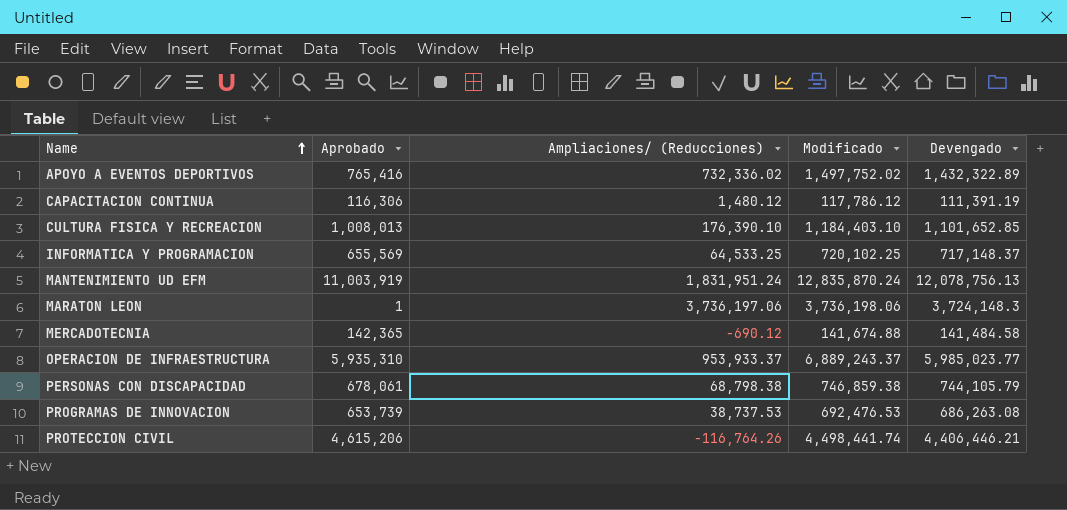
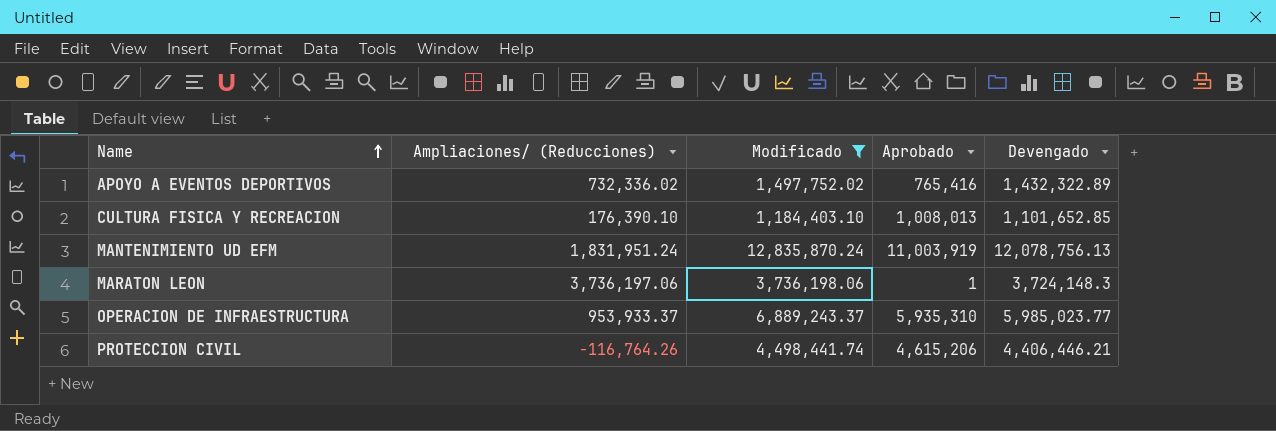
filter: none -> Modificado >= 1,184,403.10
column Aprobado | position: 2 -> 4

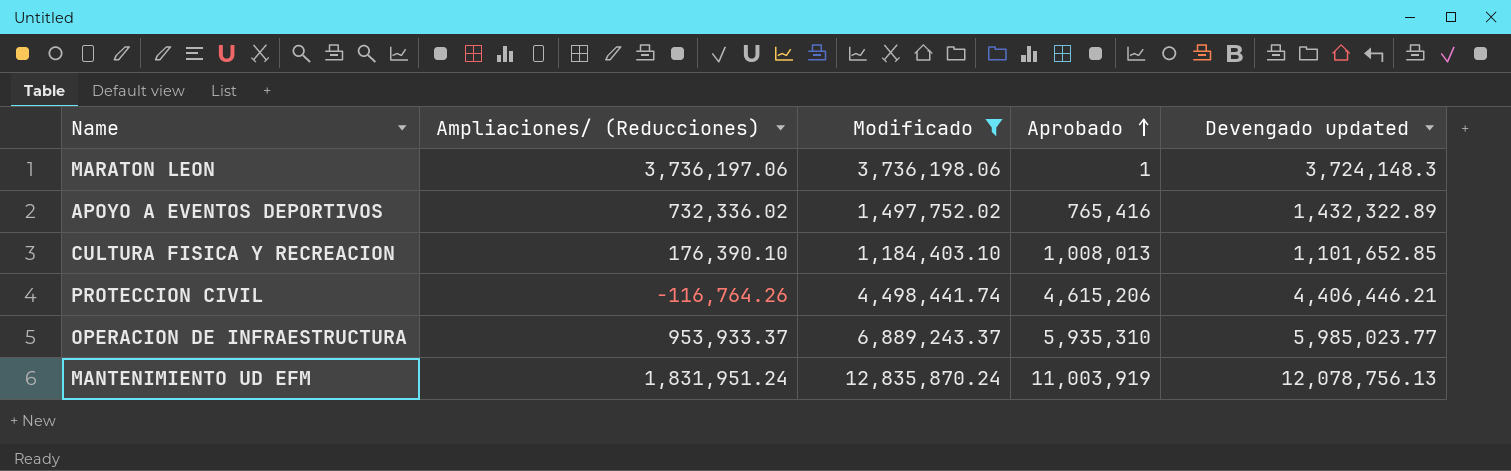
row order: Name ascending -> Aprobado ascending
column name: Devengado -> Devengado updated

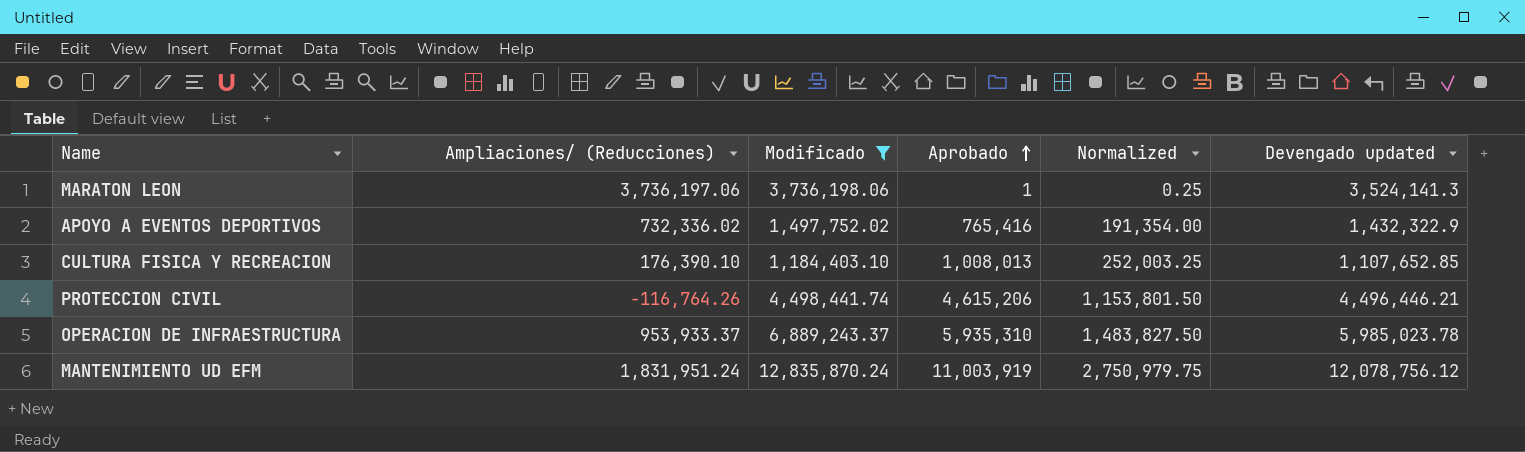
column Normalized | formula: none -> [Aprobado] * 0.25
MARATON LEON | Devengado updated: 3,724,148.3 -> 3,524,141.3
APOYO A EVENTOS DEPORTIVOS | Devengado updated: 1,432,322.89 -> 1,432,322.9
CULTURA FISICA Y RECREACION | Devengado updated: 1,101,652.85 -> 1,107,652.85
PROTECCION CIVIL | Devengado updated: 4,406,446.21 -> 4,496,446.21
OPERACION DE INFRAESTRUCTURA | Devengado updated: 5,985,023.77 -> 5,985,023.78
MANTENIMIENTO UD EFM | Devengado updated: 12,078,756.13 -> 12,078,756.12

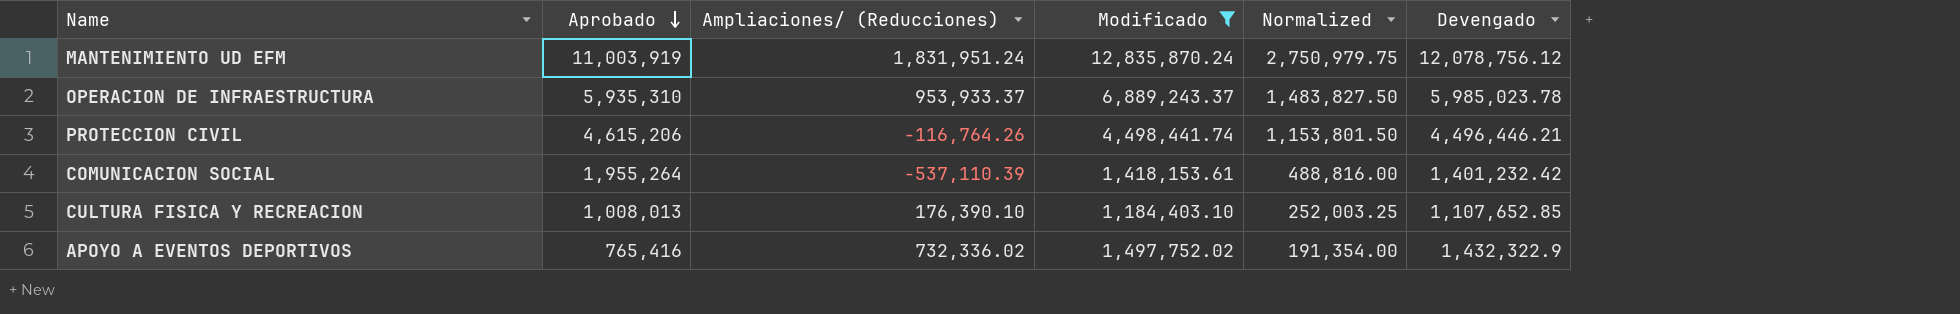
row order: Aprobado ascending -> Aprobado descending
column Aprobado | position: 4 -> 2
column name: Devengado updated -> Devengado
row MARATON LEON: 3,736,197.06 | 3,736,198.06 | 1 | 0.25 | 3,524,141.3 -> none
row COMUNICACION SOCIAL: none -> 1,955,264 | -537,110.39 | 1,418,153.61 | 488,816.00 | 1,401,232.42

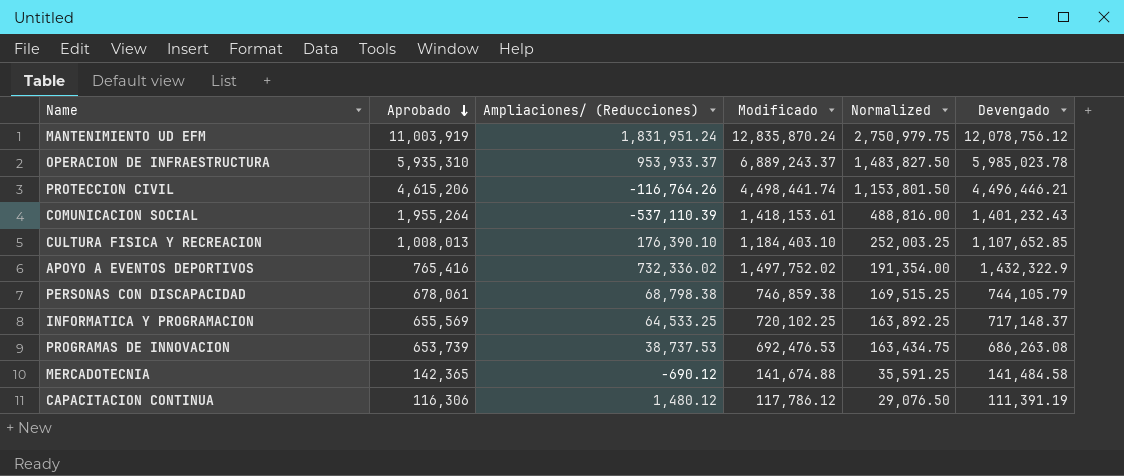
filter: Modificado >= 1,184,403.10 -> none
COMUNICACION SOCIAL | Devengado: 1,401,232.42 -> 1,401,232.43

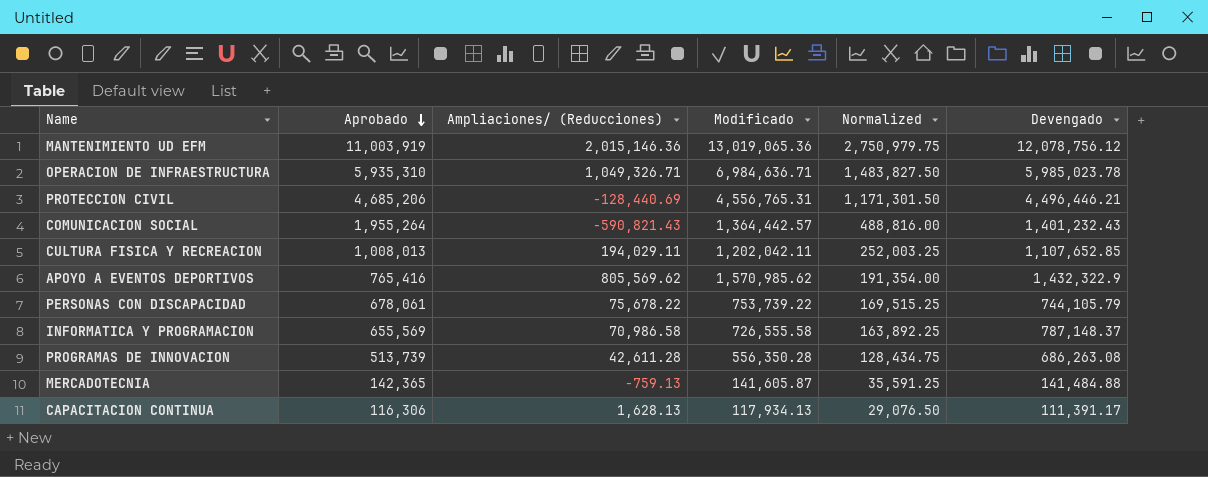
MANTENIMIENTO UD EFM | Ampliaciones/ (Reducciones): 1,831,951.24 -> 2,015,146.36
MANTENIMIENTO UD EFM | Modificado: 12,835,870.24 -> 13,019,065.36
OPERACION DE INFRAESTRUCTURA | Ampliaciones/ (Reducciones): 953,933.37 -> 1,049,326.71
OPERACION DE INFRAESTRUCTURA | Modificado: 6,889,243.37 -> 6,984,636.71
PROTECCION CIVIL | Aprobado: 4,615,206 -> 4,685,206
PROTECCION CIVIL | Ampliaciones/ (Reducciones): -116,764.26 -> -128,440.69
PROTECCION CIVIL | Modificado: 4,498,441.74 -> 4,556,765.31
PROTECCION CIVIL | Normalized: 1,153,801.50 -> 1,171,301.50
COMUNICACION SOCIAL | Ampliaciones/ (Reducciones): -537,110.39 -> -590,821.43
COMUNICACION SOCIAL | Modificado: 1,418,153.61 -> 1,364,442.57
CULTURA FISICA Y RECREACION | Ampliaciones/ (Reducciones): 176,390.10 -> 194,029.11
CULTURA FISICA Y RECREACION | Modificado: 1,184,403.10 -> 1,202,042.11
APOYO A EVENTOS DEPORTIVOS | Ampliaciones/ (Reducciones): 732,336.02 -> 805,569.62
APOYO A EVENTOS DEPORTIVOS | Modificado: 1,497,752.02 -> 1,570,985.62
PERSONAS CON DISCAPACIDAD | Ampliaciones/ (Reducciones): 68,798.38 -> 75,678.22
PERSONAS CON DISCAPACIDAD | Modificado: 746,859.38 -> 753,739.22
INFORMATICA Y PROGRAMACION | Ampliaciones/ (Reducciones): 64,533.25 -> 70,986.58
INFORMATICA Y PROGRAMACION | Modificado: 720,102.25 -> 726,555.58
INFORMATICA Y PROGRAMACION | Devengado: 717,148.37 -> 787,148.37
PROGRAMAS DE INNOVACION | Aprobado: 653,739 -> 513,739
PROGRAMAS DE INNOVACION | Ampliaciones/ (Reducciones): 38,737.53 -> 42,611.28
PROGRAMAS DE INNOVACION | Modificado: 692,476.53 -> 556,350.28
PROGRAMAS DE INNOVACION | Normalized: 163,434.75 -> 128,434.75
MERCADOTECNIA | Ampliaciones/ (Reducciones): -690.12 -> -759.13
MERCADOTECNIA | Modificado: 141,674.88 -> 141,605.87
MERCADOTECNIA | Devengado: 141,484.58 -> 141,484.88
CAPACITACION CONTINUA | Ampliaciones/ (Reducciones): 1,480.12 -> 1,628.13
CAPACITACION CONTINUA | Modificado: 117,786.12 -> 117,934.13
CAPACITACION CONTINUA | Devengado: 111,391.19 -> 111,391.17

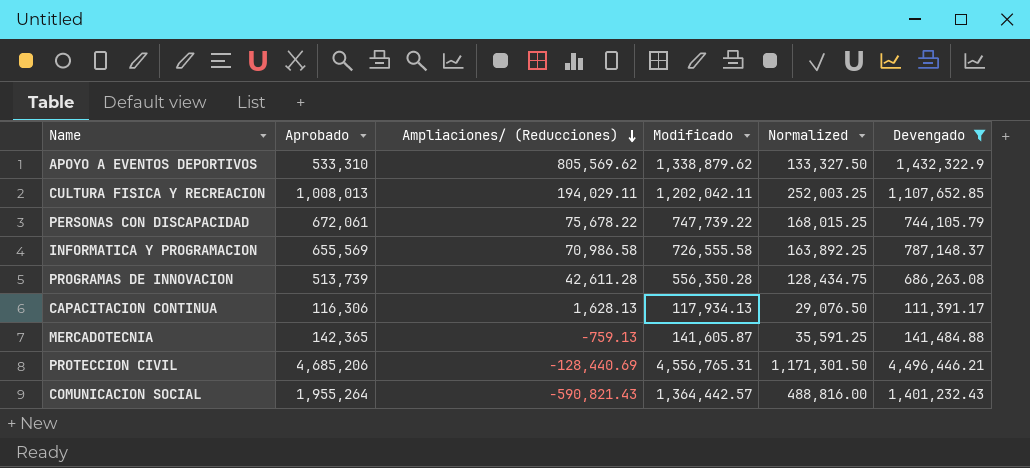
filter: none -> Devengado <= 4,496,446.21
row order: Aprobado descending -> Ampliaciones/ (Reducciones) descending
APOYO A EVENTOS DEPORTIVOS | Aprobado: 765,416 -> 533,310
APOYO A EVENTOS DEPORTIVOS | Modificado: 1,570,985.62 -> 1,338,879.62
APOYO A EVENTOS DEPORTIVOS | Normalized: 191,354.00 -> 133,327.50
PERSONAS CON DISCAPACIDAD | Aprobado: 678,061 -> 672,061
PERSONAS CON DISCAPACIDAD | Modificado: 753,739.22 -> 747,739.22
PERSONAS CON DISCAPACIDAD | Normalized: 169,515.25 -> 168,015.25

